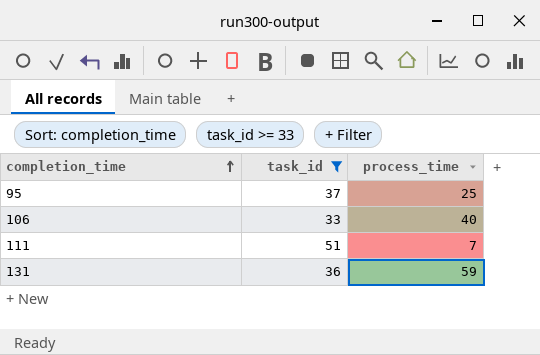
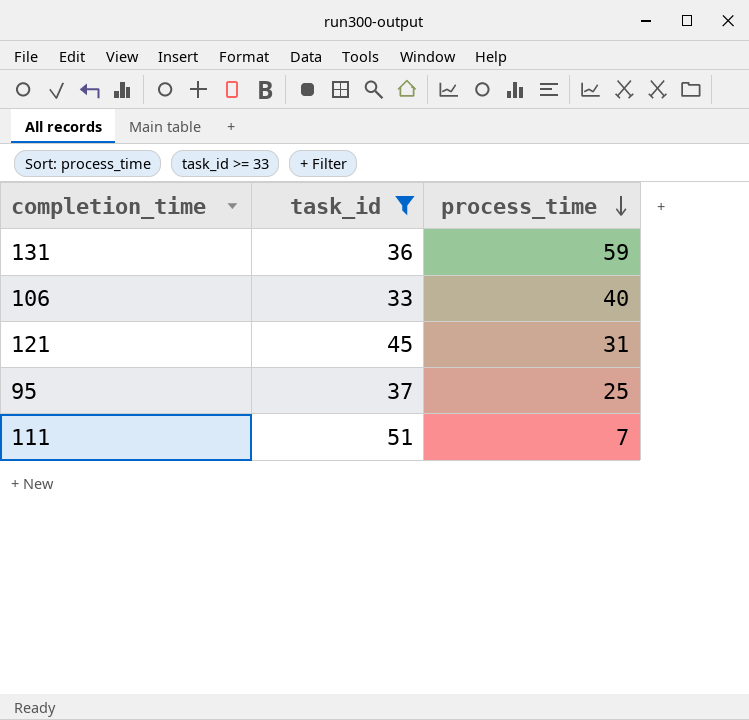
row order: completion_time ascending -> process_time descending
row 121: none -> 45 | 31

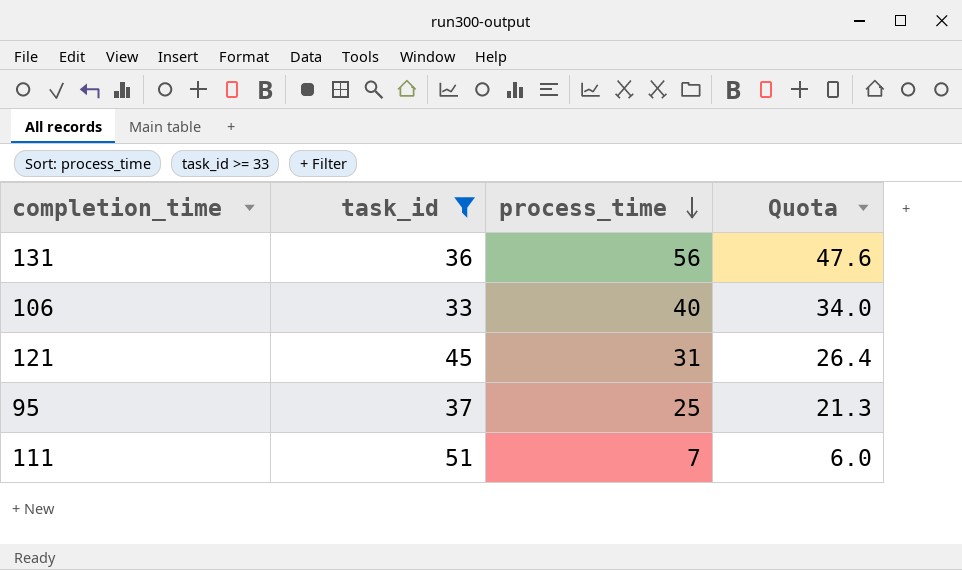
column Quota | formula: none -> [process_time] * 0.85
131 | process_time: 59 -> 56

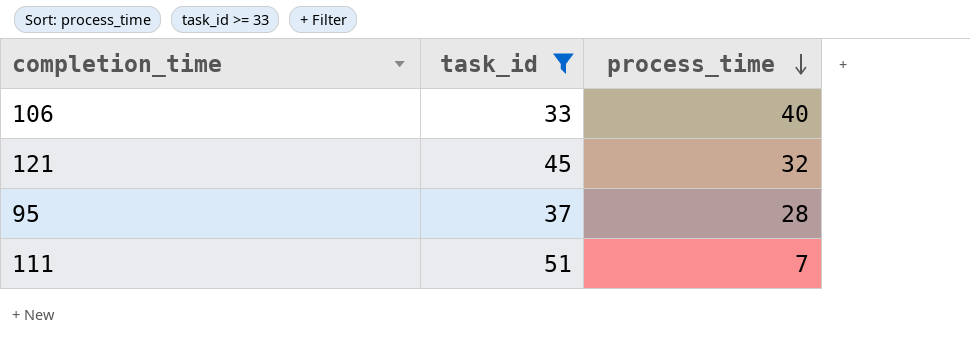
column Quota | formula: [process_time] * 0.85 -> none
row 131: 36 | 56 | 47.6 -> none
121 | process_time: 31 -> 32
95 | process_time: 25 -> 28

